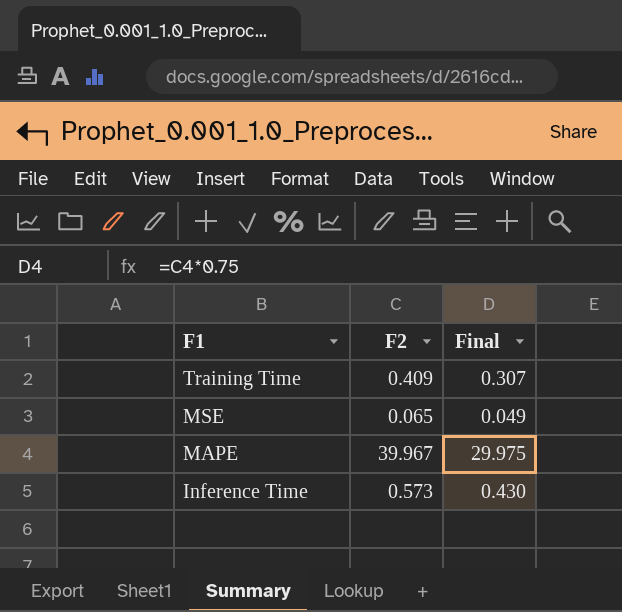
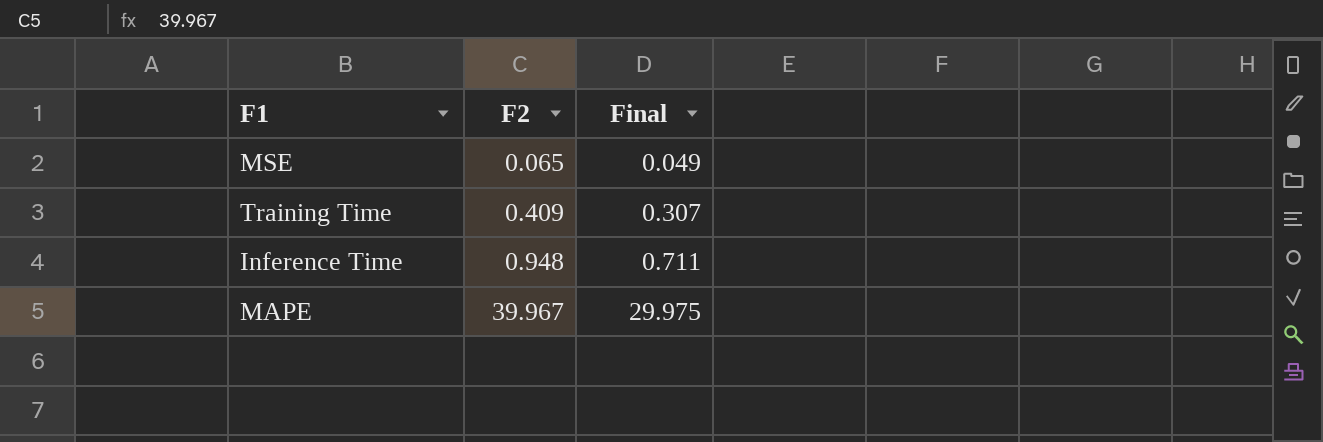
row order: F1 descending -> F2 ascending
Inference Time | F2: 0.573 -> 0.948
Inference Time | Final: 0.430 -> 0.711

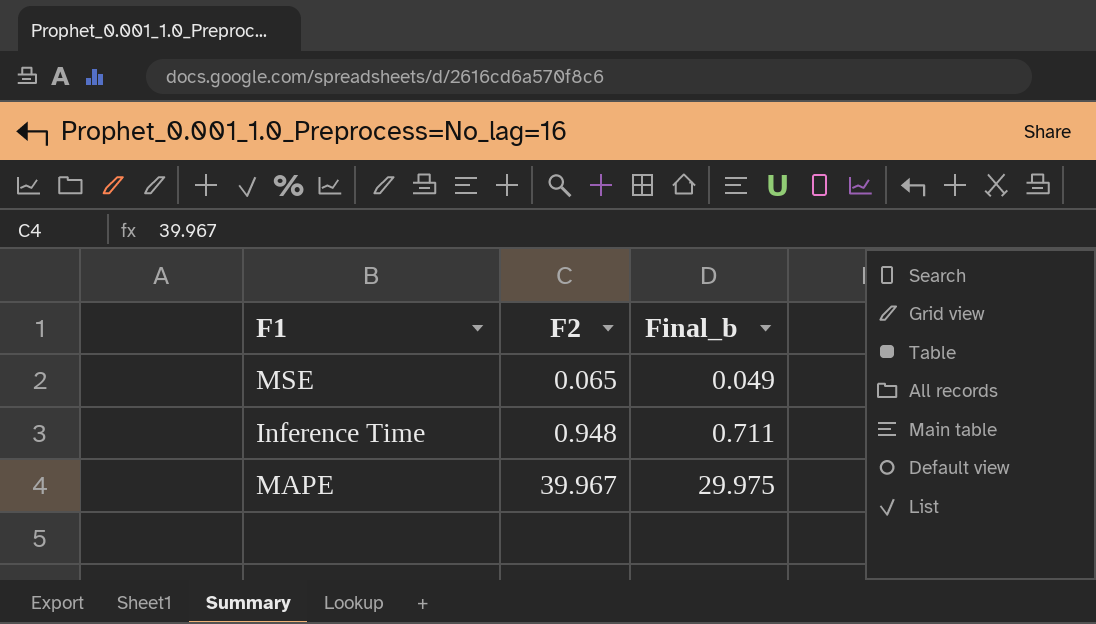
column name: Final -> Final_b
row Training Time: 0.409 | 0.307 -> none

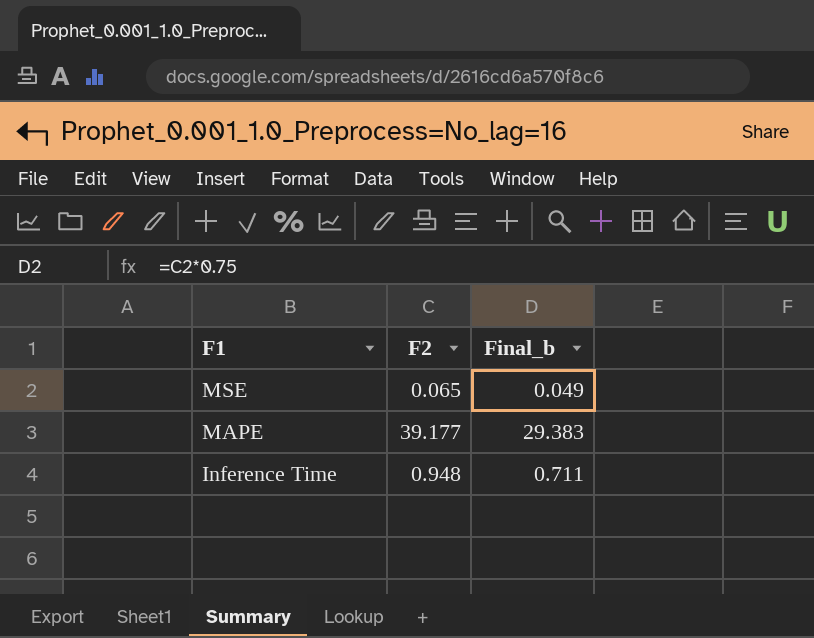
row order: F2 ascending -> F1 descending
MAPE | F2: 39.967 -> 39.177
MAPE | Final_b: 29.975 -> 29.383

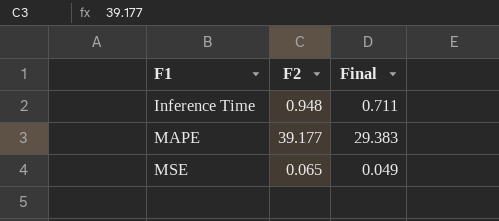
row order: F1 descending -> F1 ascending
column name: Final_b -> Final

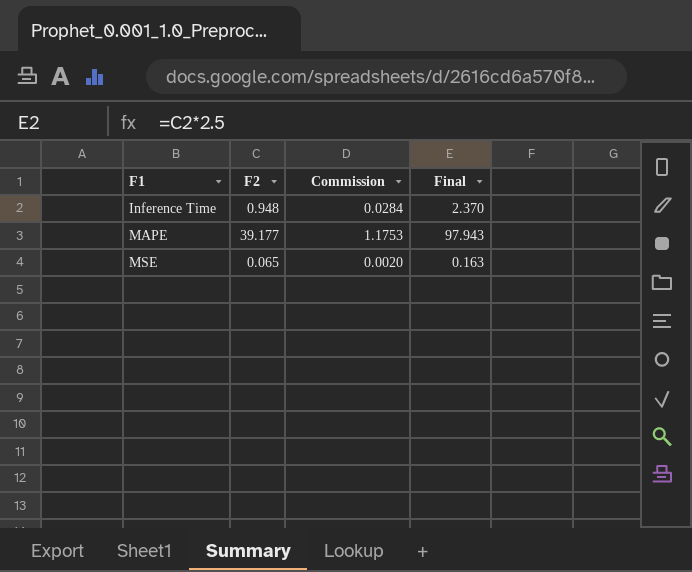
column Commission | formula: none -> [F2] * 0.03
column Final | formula: [F2] * 0.75 -> [F2] * 2.5

